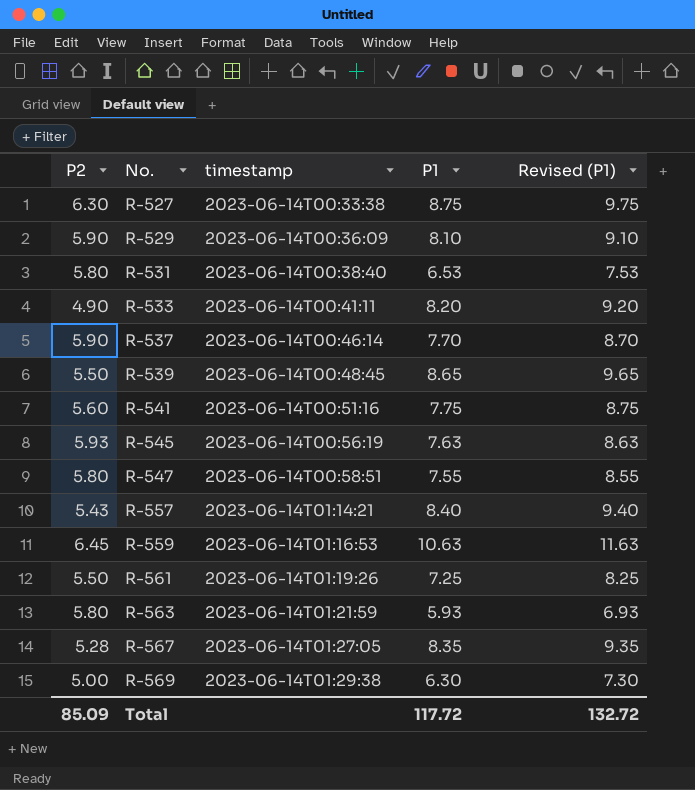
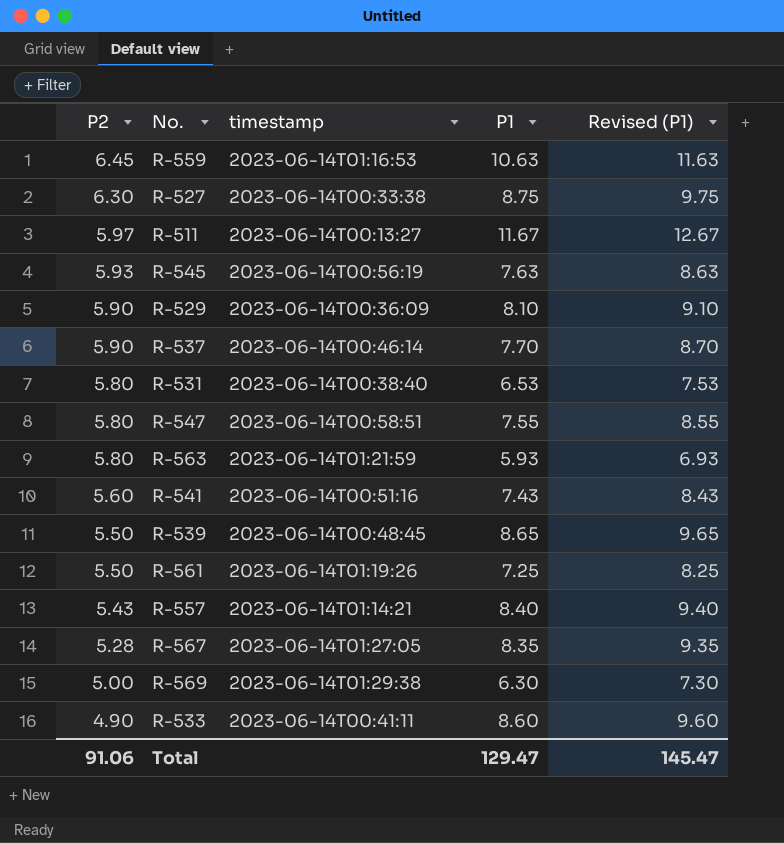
row order: No. ascending -> P2 descending
row R-511: none -> 5.97 | 2023-06-14T00:13:27 | 11.67 | 12.67
R-541 | P1: 7.75 -> 7.43
R-541 | Revised (P1): 8.75 -> 8.43
R-533 | P1: 8.20 -> 8.60
R-533 | Revised (P1): 9.20 -> 9.60
Total | P2: 85.09 -> 91.06
Total | P1: 117.72 -> 129.47
Total | Revised (P1): 132.72 -> 145.47

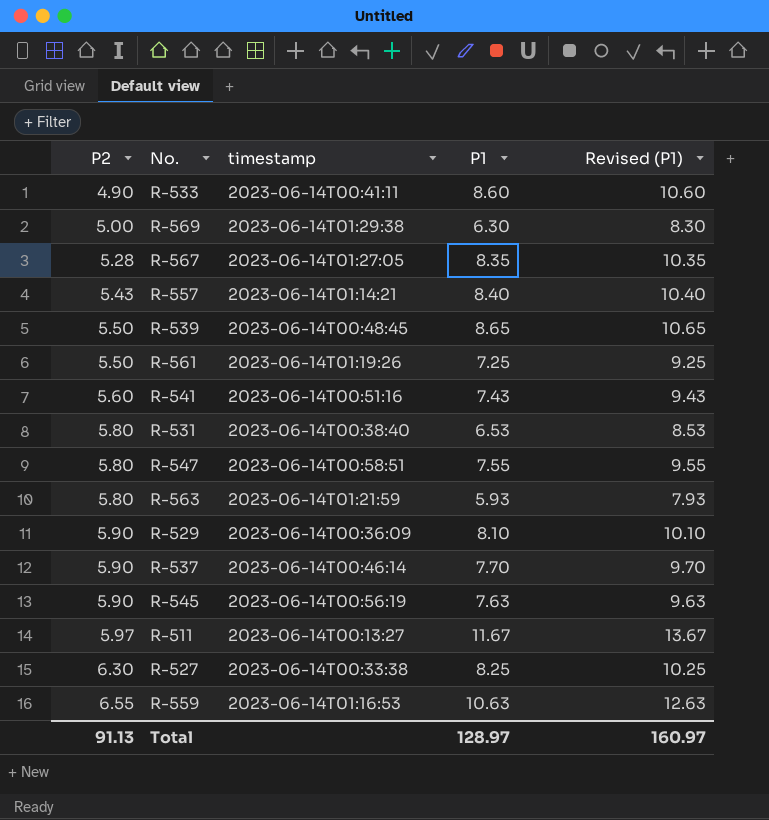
row order: P2 descending -> P2 ascending
column Revised (P1) | formula: [P1] + 1 -> [P1] + 2
R-545 | P2: 5.93 -> 5.90
R-527 | P1: 8.75 -> 8.25
R-559 | P2: 6.45 -> 6.55
Total | P2: 91.06 -> 91.13
Total | P1: 129.47 -> 128.97
Total | Revised (P1): 145.47 -> 160.97

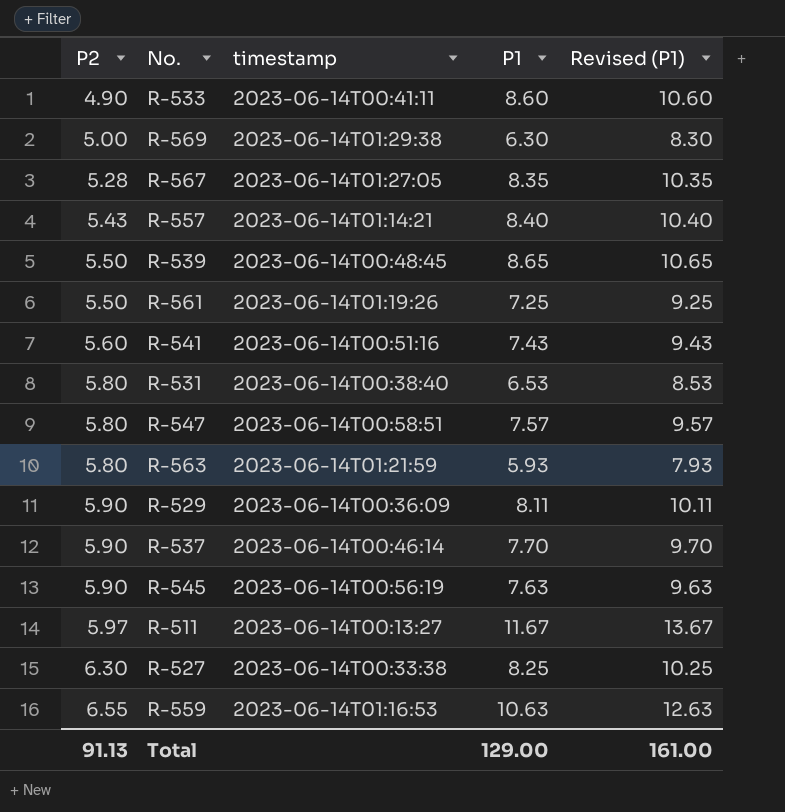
R-547 | P1: 7.55 -> 7.57
R-547 | Revised (P1): 9.55 -> 9.57
R-529 | P1: 8.10 -> 8.11
R-529 | Revised (P1): 10.10 -> 10.11
Total | P1: 128.97 -> 129.00
Total | Revised (P1): 160.97 -> 161.00

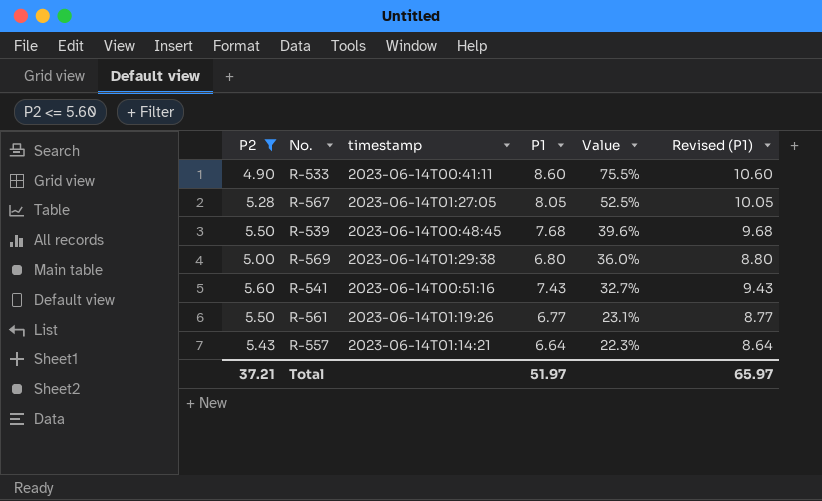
filter: none -> P2 <= 5.60
row order: P2 ascending -> Value descending
column Value | formula: none -> ([P1] - [P2]) / [P2]
R-567 | P1: 8.35 -> 8.05
R-567 | Revised (P1): 10.35 -> 10.05
R-539 | P1: 8.65 -> 7.68
R-539 | Revised (P1): 10.65 -> 9.68
R-569 | P1: 6.30 -> 6.80
R-569 | Revised (P1): 8.30 -> 8.80
R-561 | P1: 7.25 -> 6.77
R-561 | Revised (P1): 9.25 -> 8.77
R-557 | P1: 8.40 -> 6.64
R-557 | Revised (P1): 10.40 -> 8.64
Total | P2: 91.13 -> 37.21
Total | P1: 129.00 -> 51.97
Total | Revised (P1): 161.00 -> 65.97

